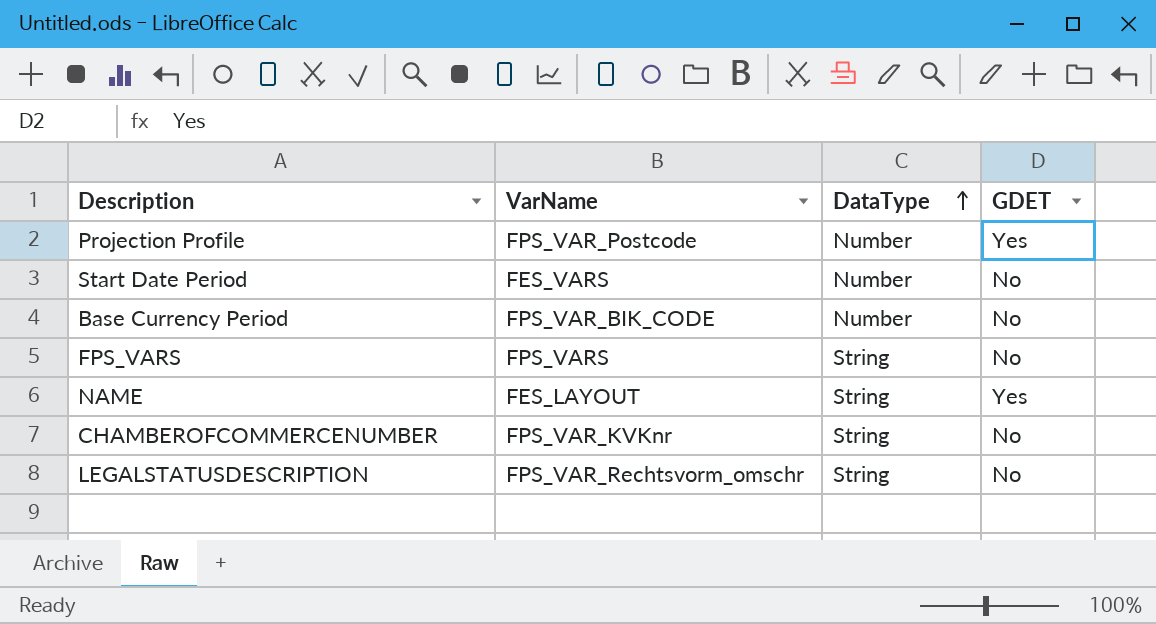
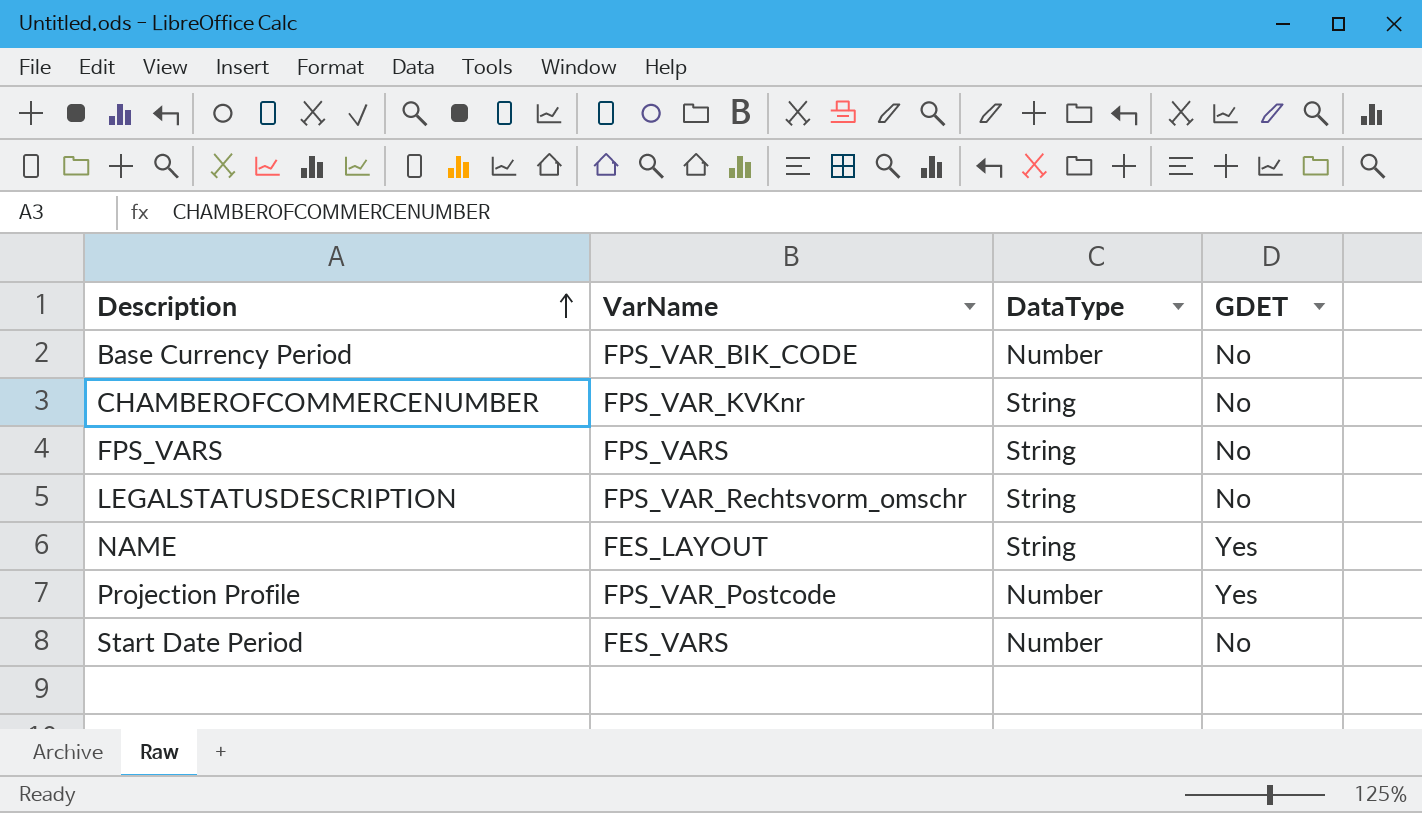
row order: DataType ascending -> Description ascending

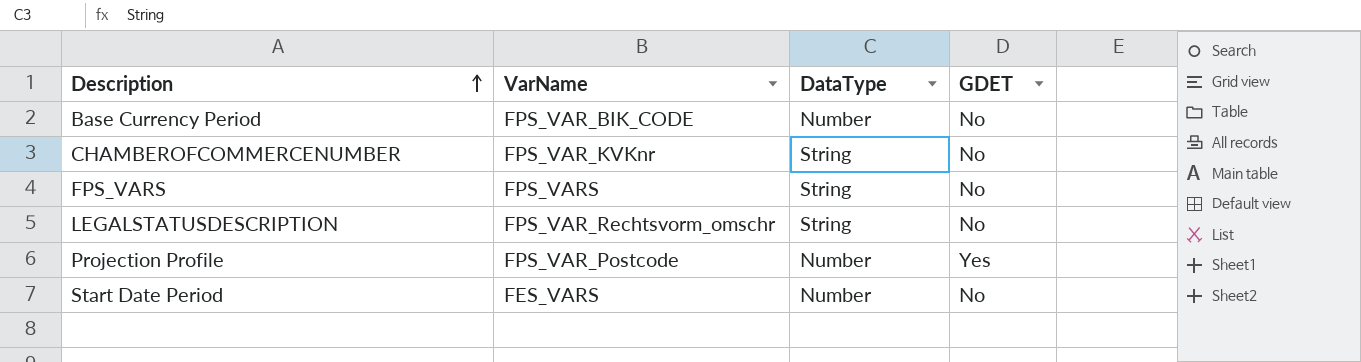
row NAME: FES_LAYOUT | String | Yes -> none

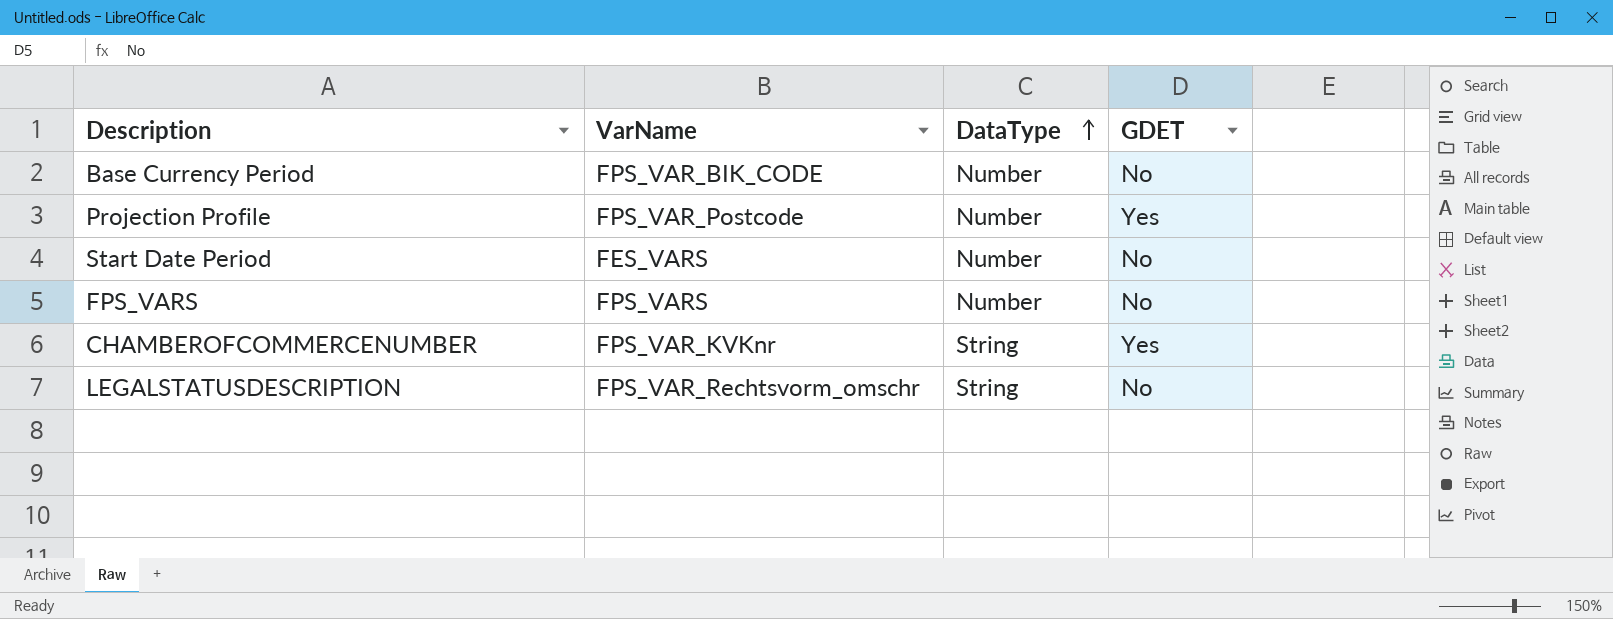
row order: Description ascending -> DataType ascending
FPS_VARS | DataType: String -> Number
CHAMBEROFCOMMERCENUMBER | GDET: No -> Yes

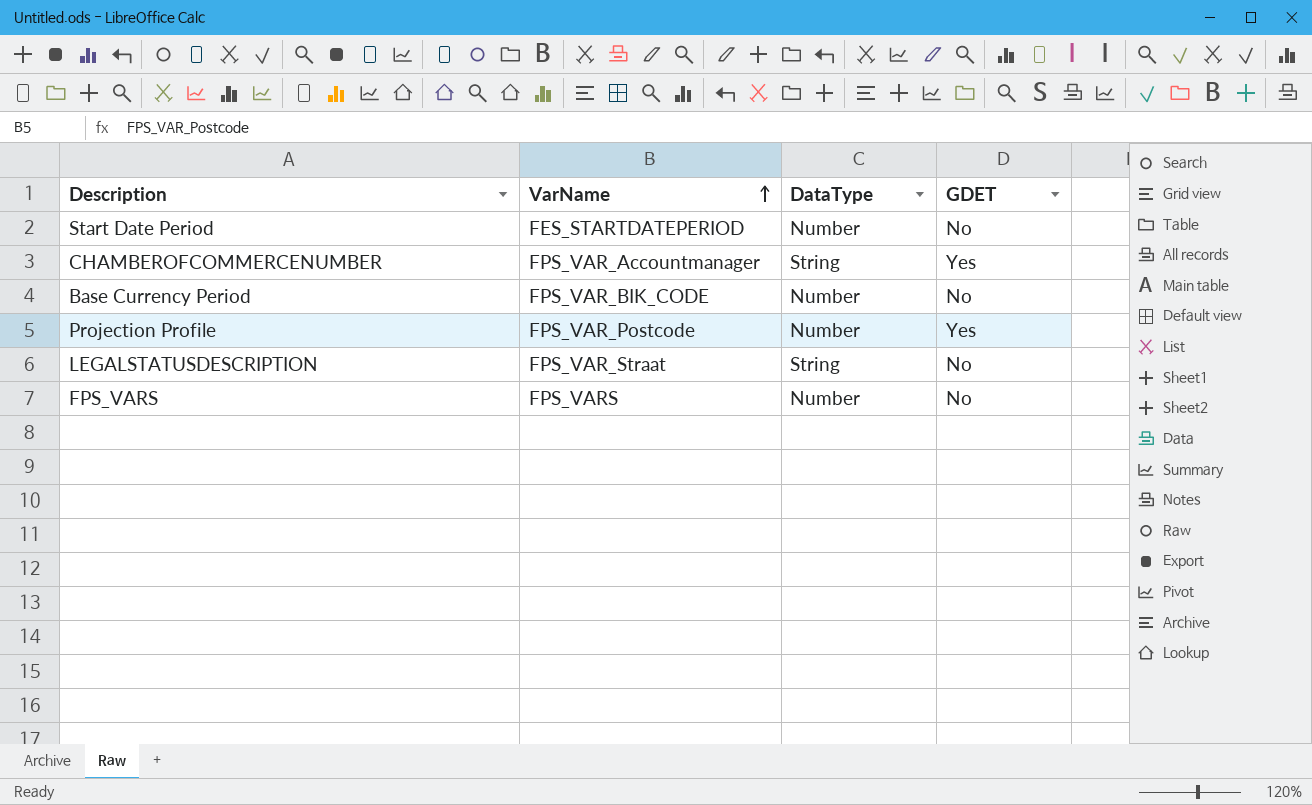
row order: DataType ascending -> VarName ascending
Start Date Period | VarName: FES_VARS -> FES_STARTDATEPERIOD
CHAMBEROFCOMMERCENUMBER | VarName: FPS_VAR_KVKnr -> FPS_VAR_Accountmanager
LEGALSTATUSDESCRIPTION | VarName: FPS_VAR_Rechtsvorm_omschr -> FPS_VAR_Straat

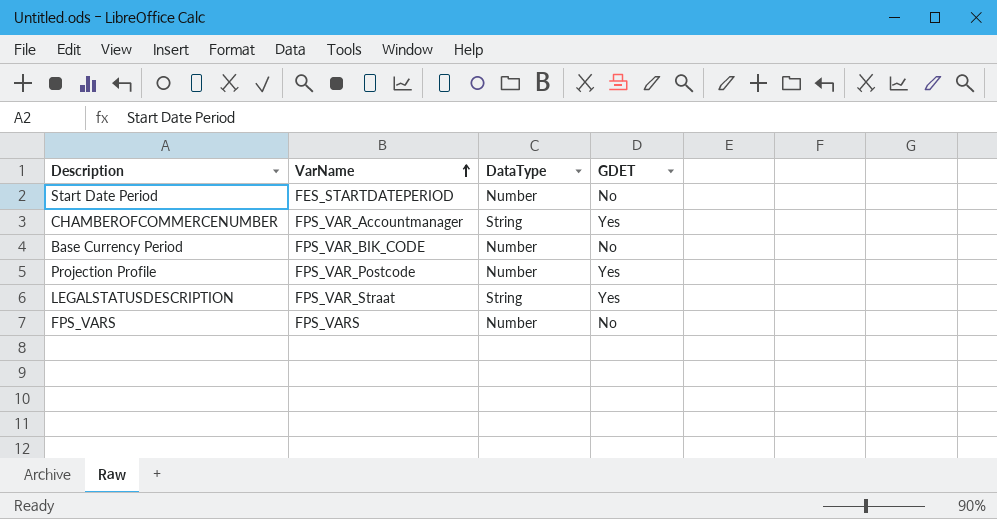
LEGALSTATUSDESCRIPTION | GDET: No -> Yes

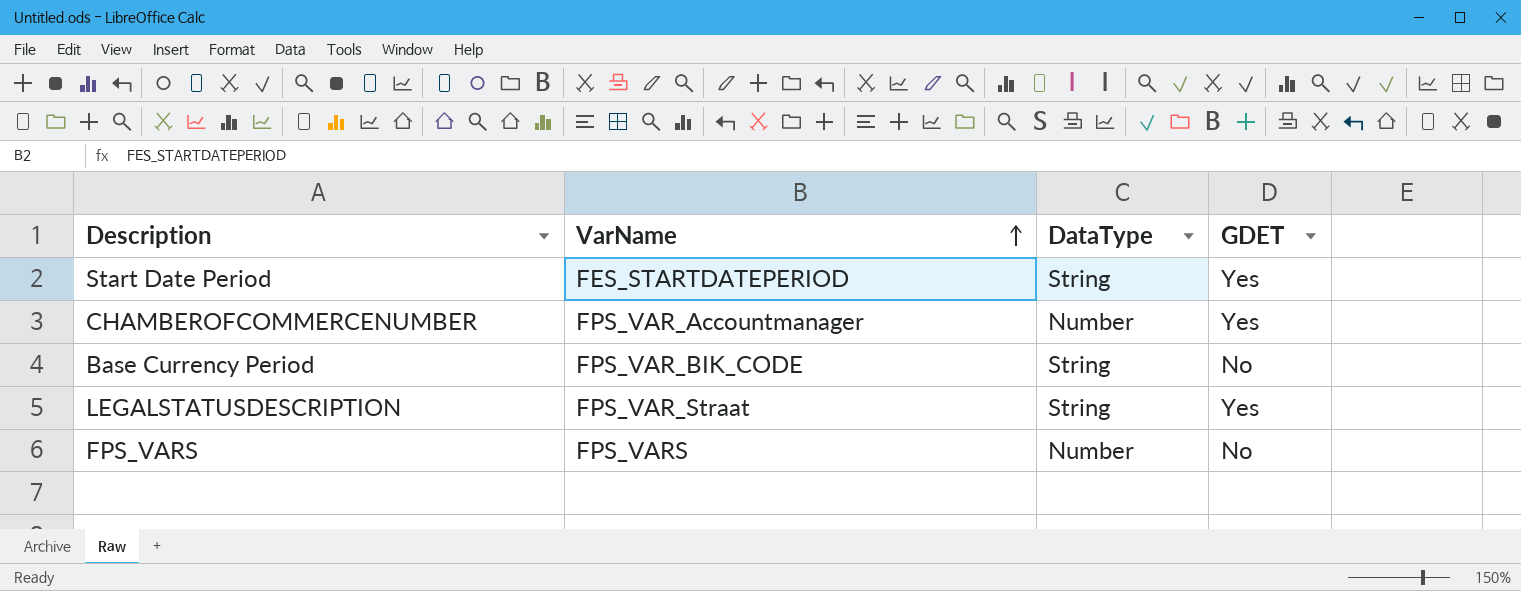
row Projection Profile: FPS_VAR_Postcode | Number | Yes -> none
Start Date Period | DataType: Number -> String
Start Date Period | GDET: No -> Yes
CHAMBEROFCOMMERCENUMBER | DataType: String -> Number
Base Currency Period | DataType: Number -> String

